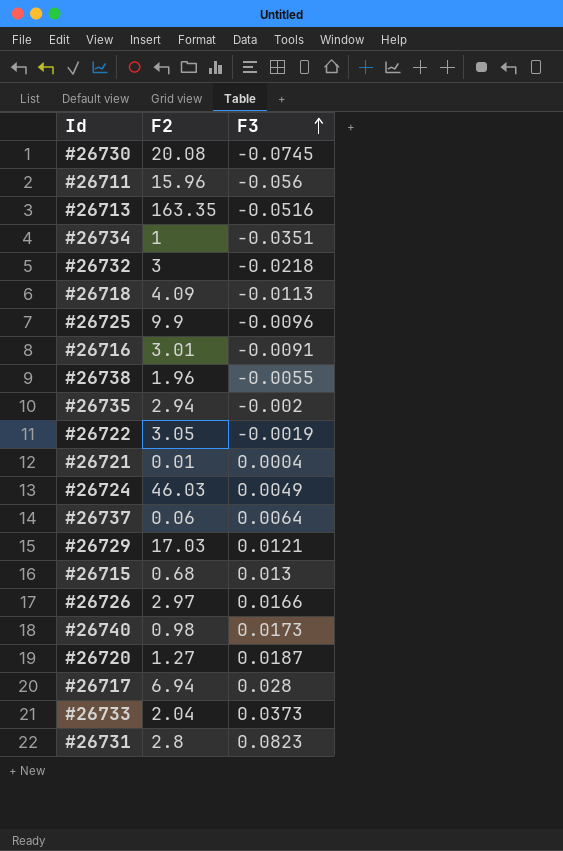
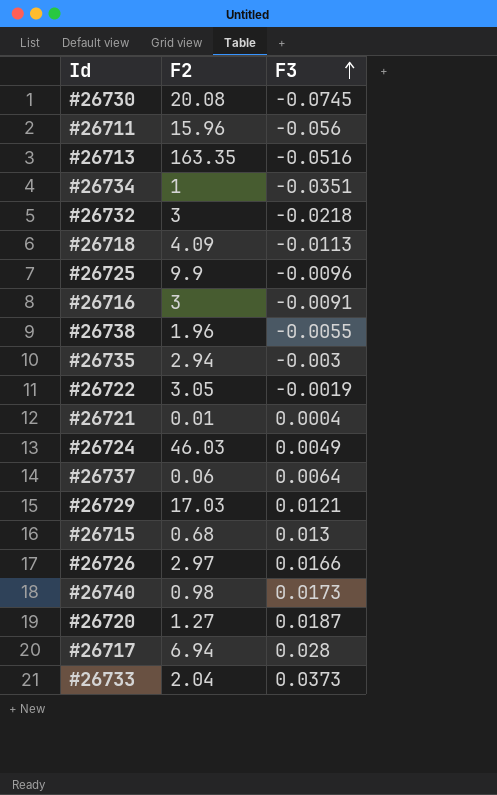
row #26731: 2.8 | 0.0823 -> none
#26716 | F2: 3.01 -> 3
#26735 | F3: -0.002 -> -0.003

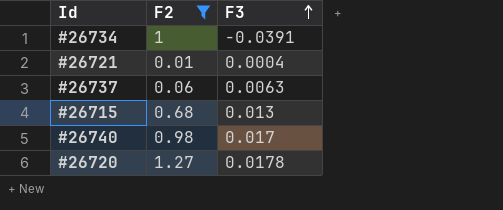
filter: none -> F2 <= 1.27
#26734 | F3: -0.0351 -> -0.0391
#26737 | F3: 0.0064 -> 0.0063
#26740 | F3: 0.0173 -> 0.017
#26720 | F3: 0.0187 -> 0.0178

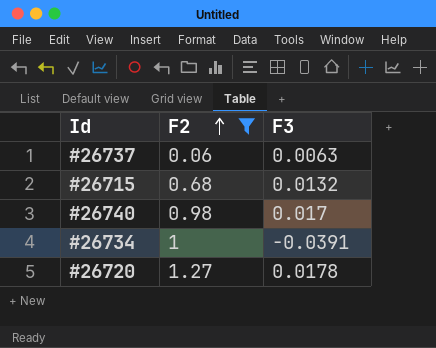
row order: F3 ascending -> F2 ascending
row #26721: 0.01 | 0.0004 -> none
#26715 | F3: 0.013 -> 0.0132

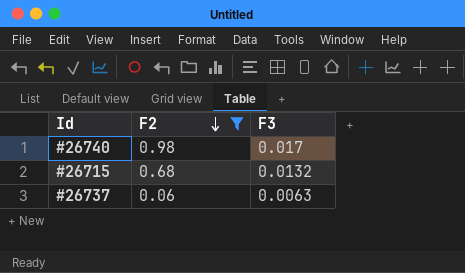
row order: F2 ascending -> F2 descending
row #26734: 1 | -0.0391 -> none
row #26720: 1.27 | 0.0178 -> none

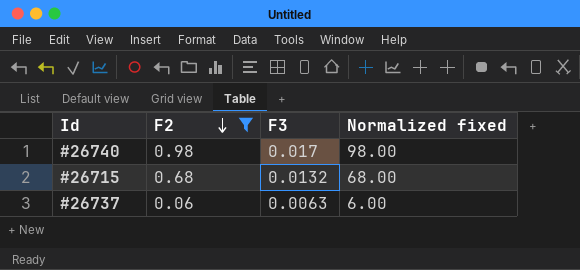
column Normalized fixed | formula: none -> [F2] * 100

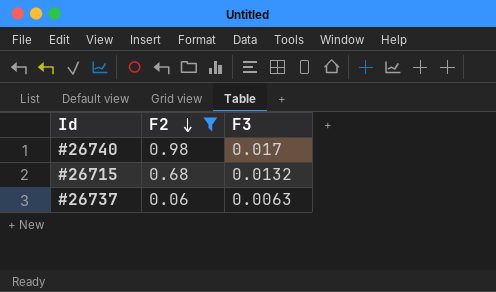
column Normalized fixed | formula: [F2] * 100 -> none

